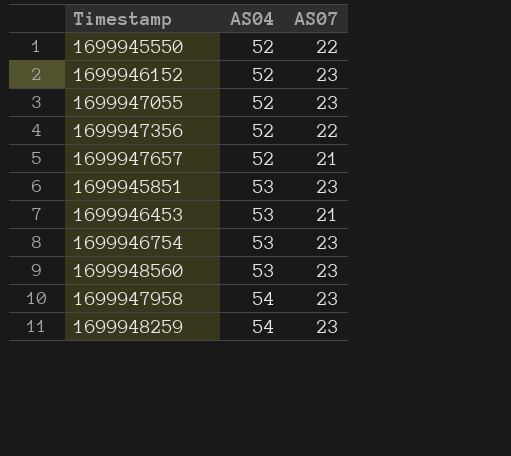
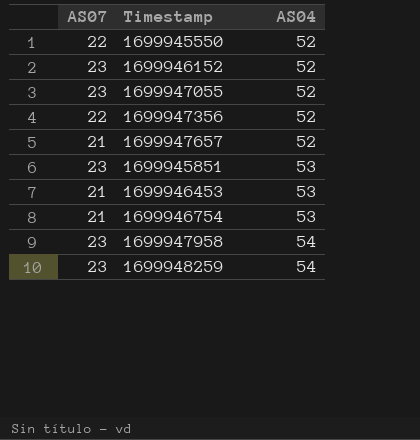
column AS07 | position: 3 -> 1
row 1699948560: 53 | 23 -> none
1699946754 | AS07: 23 -> 21

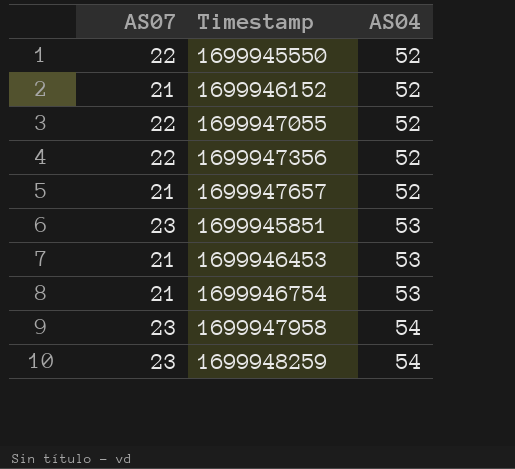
1699946152 | AS07: 23 -> 21
1699947055 | AS07: 23 -> 22

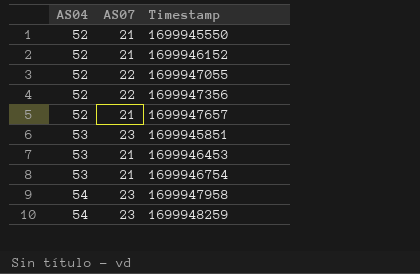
column AS04 | position: 3 -> 1
1699945550 | AS07: 22 -> 21

